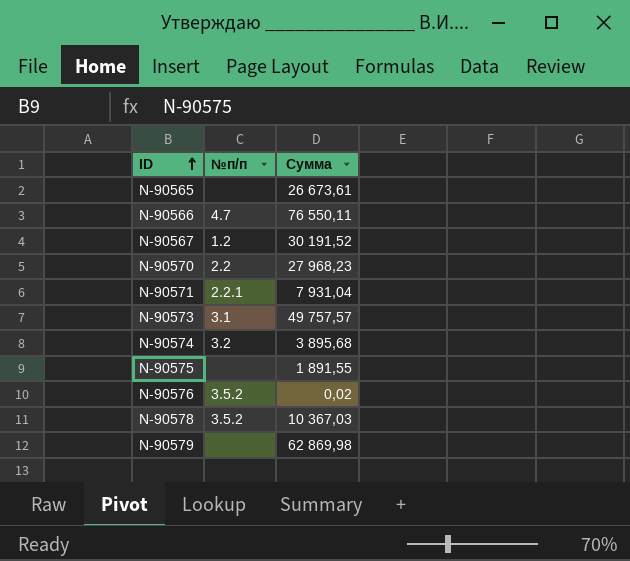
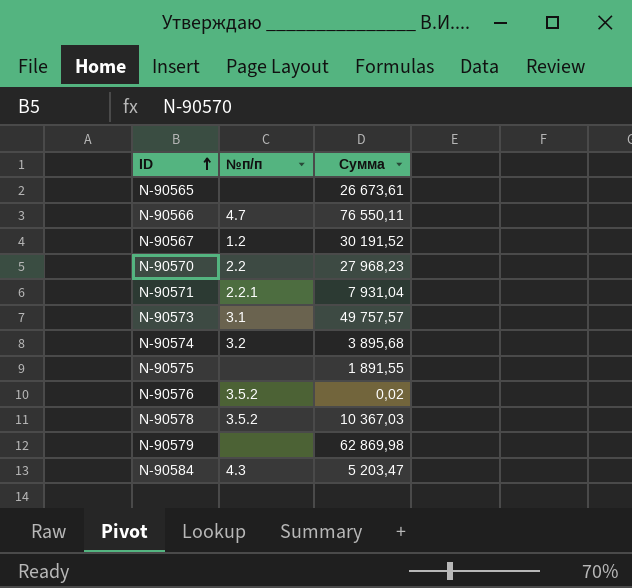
row N-90584: none -> 4.3 | 5 203,47

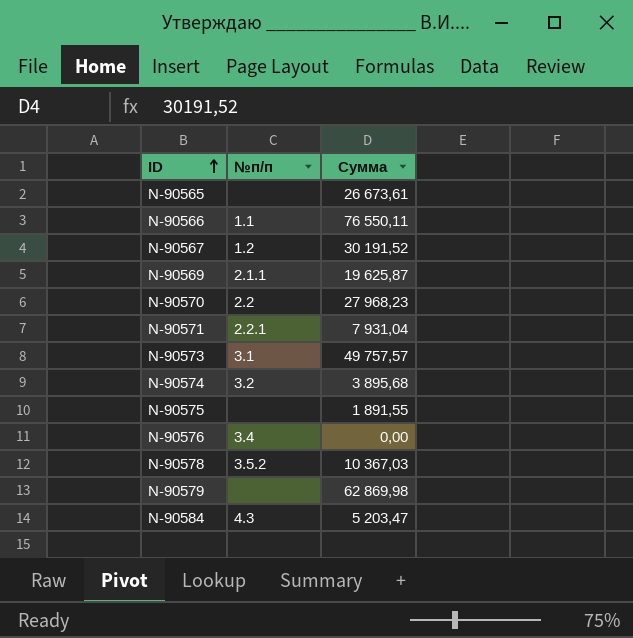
N-90566 | №п/п: 4.7 -> 1.1
row N-90569: none -> 2.1.1 | 19 625,87
N-90576 | №п/п: 3.5.2 -> 3.4
N-90576 | Сумма: 0,02 -> 0,00

